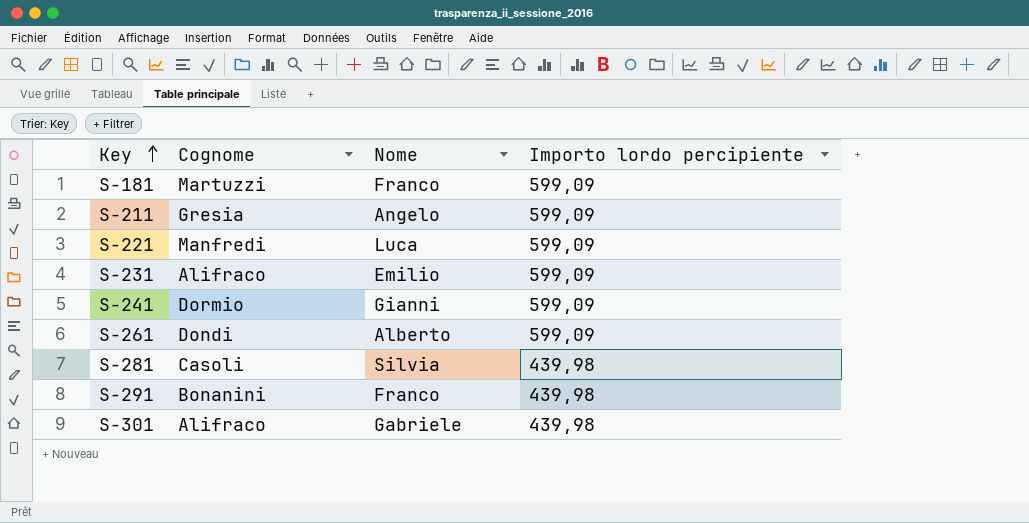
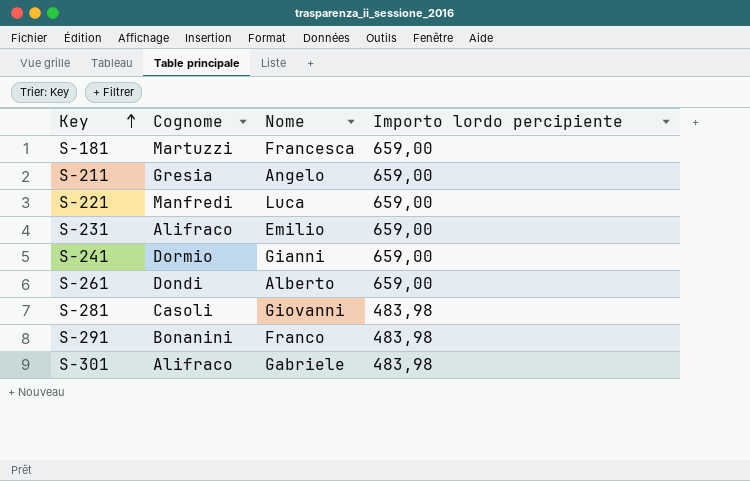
S-181 | Nome: Franco -> Francesca
S-181 | Importo lordo percipiente: 599,09 -> 659,00
S-211 | Importo lordo percipiente: 599,09 -> 659,00
S-221 | Importo lordo percipiente: 599,09 -> 659,00
S-231 | Importo lordo percipiente: 599,09 -> 659,00
S-241 | Importo lordo percipiente: 599,09 -> 659,00
S-261 | Importo lordo percipiente: 599,09 -> 659,00
S-281 | Nome: Silvia -> Giovanni
S-281 | Importo lordo percipiente: 439,98 -> 483,98
S-291 | Importo lordo percipiente: 439,98 -> 483,98
S-301 | Importo lordo percipiente: 439,98 -> 483,98

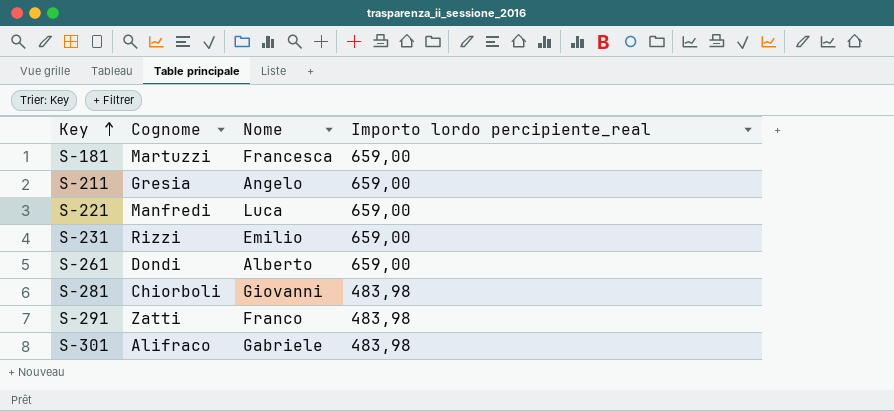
column name: Importo lordo percipiente -> Importo lordo percipiente_real
row S-241: Dormio | Gianni | 659,00 -> none
S-231 | Cognome: Alifraco -> Rizzi
S-281 | Cognome: Casoli -> Chiorboli
S-291 | Cognome: Bonanini -> Zatti

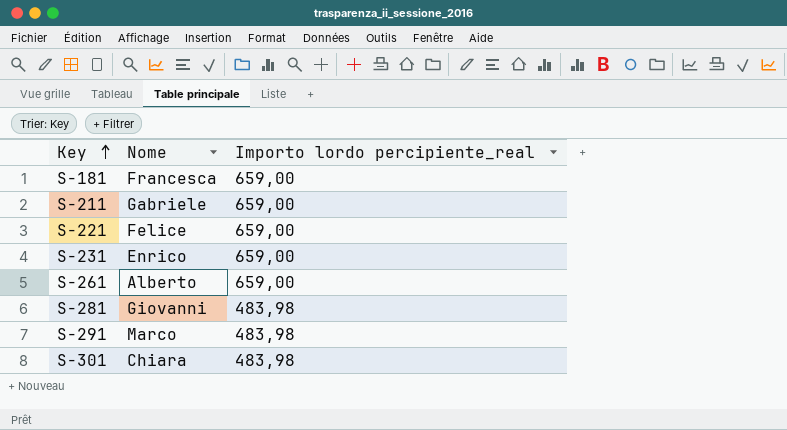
column Cognome | position: 2 -> none
S-211 | Nome: Angelo -> Gabriele
S-221 | Nome: Luca -> Felice
S-231 | Nome: Emilio -> Enrico
S-291 | Nome: Franco -> Marco
S-301 | Nome: Gabriele -> Chiara

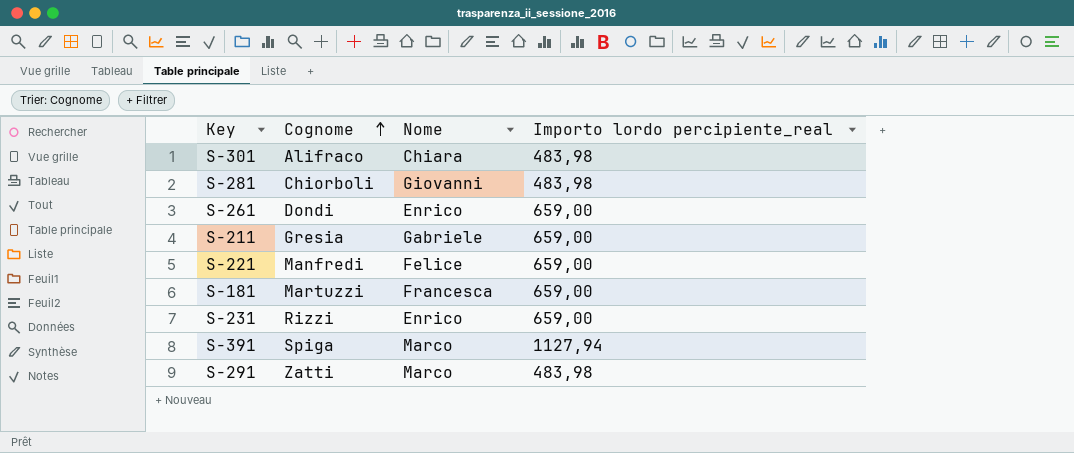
row order: Key ascending -> Cognome ascending
column Cognome | position: none -> 2
S-261 | Nome: Alberto -> Enrico
row S-391: none -> Spiga | Marco | 1127,94

